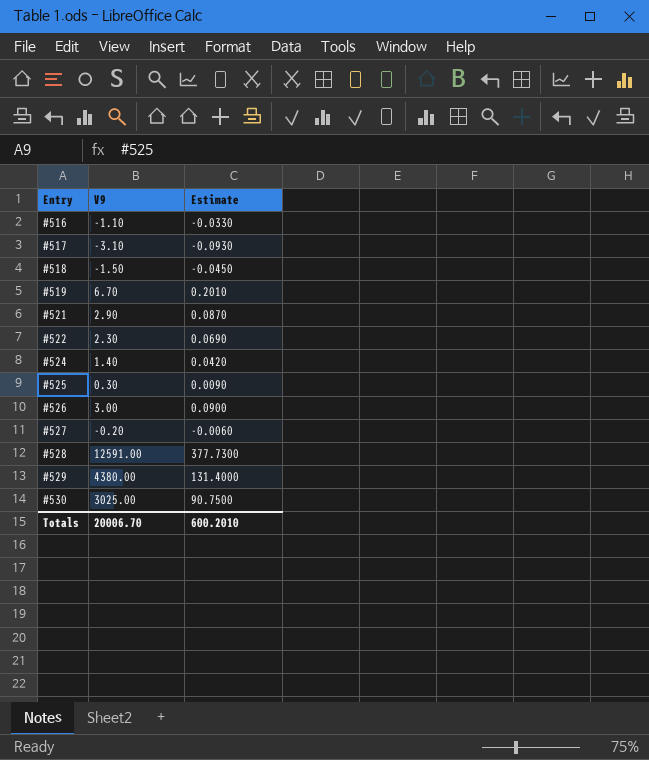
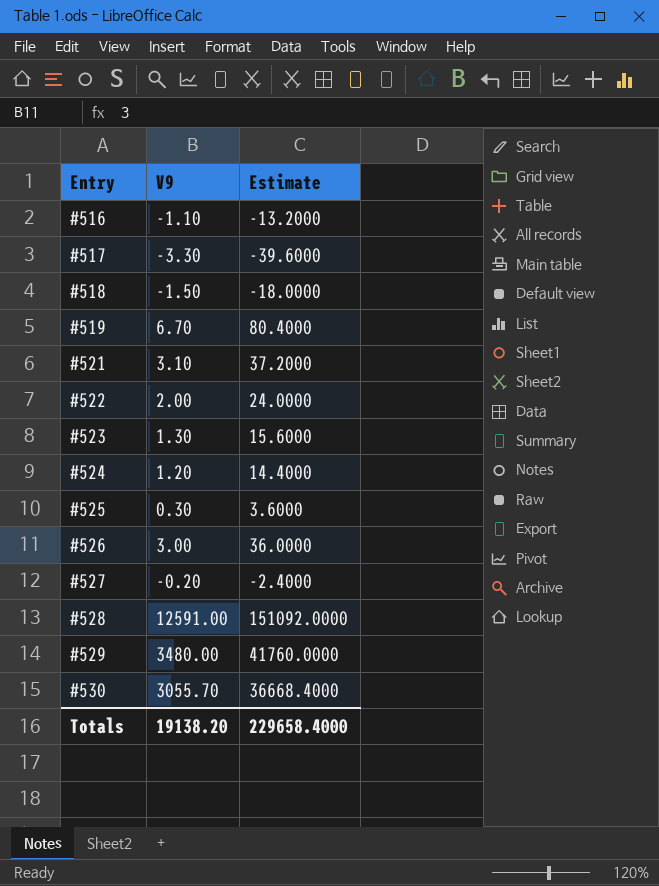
column Estimate | formula: [V9] * 0.03 -> [V9] * 12
#517 | V9: -3.10 -> -3.30
#521 | V9: 2.90 -> 3.10
#522 | V9: 2.30 -> 2.00
row #523: none -> 1.30 | 15.6000
#524 | V9: 1.40 -> 1.20
#529 | V9: 4380.00 -> 3480.00
#530 | V9: 3025.00 -> 3055.70
Totals | V9: 20006.70 -> 19138.20
Totals | Estimate: 600.2010 -> 229658.4000

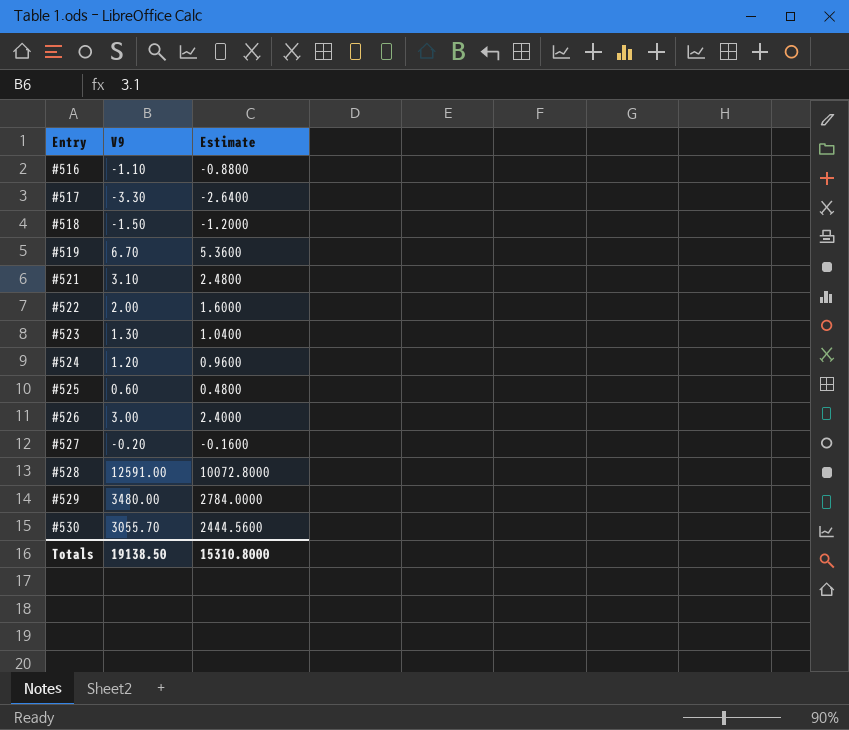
column Estimate | formula: [V9] * 12 -> [V9] * 0.8
#525 | V9: 0.30 -> 0.60
Totals | V9: 19138.20 -> 19138.50
Totals | Estimate: 229658.4000 -> 15310.8000

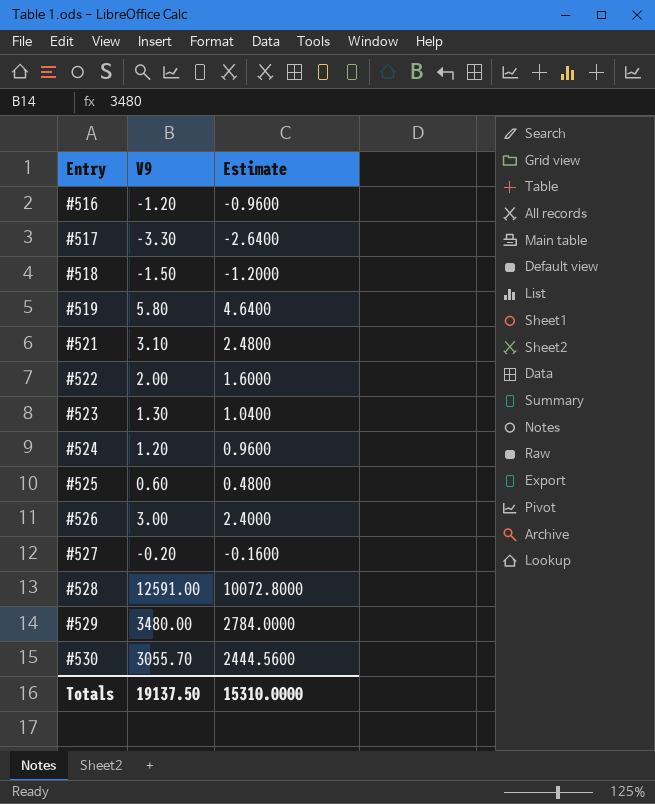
#516 | V9: -1.10 -> -1.20
#516 | Estimate: -0.8800 -> -0.9600
#519 | V9: 6.70 -> 5.80
#519 | Estimate: 5.3600 -> 4.6400
Totals | V9: 19138.50 -> 19137.50
Totals | Estimate: 15310.8000 -> 15310.0000

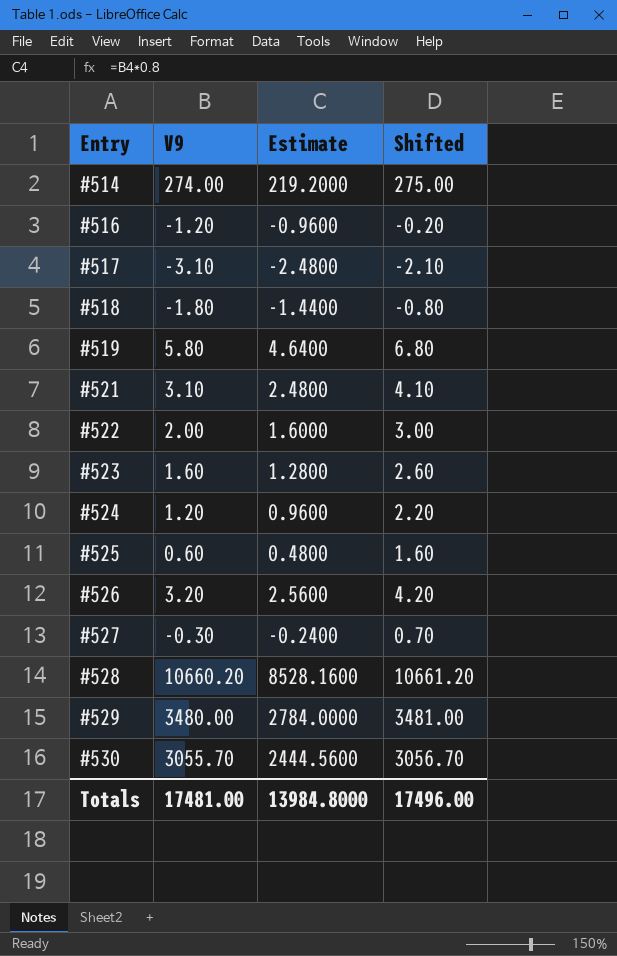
column Shifted | formula: none -> [V9] + 1
row #514: none -> 274.00 | 219.2000 | 275.00
#517 | V9: -3.30 -> -3.10
#517 | Estimate: -2.6400 -> -2.4800
#518 | V9: -1.50 -> -1.80
#518 | Estimate: -1.2000 -> -1.4400
#523 | V9: 1.30 -> 1.60
#523 | Estimate: 1.0400 -> 1.2800
#526 | V9: 3.00 -> 3.20
#526 | Estimate: 2.4000 -> 2.5600
#527 | V9: -0.20 -> -0.30
#527 | Estimate: -0.1600 -> -0.2400
#528 | V9: 12591.00 -> 10660.20
#528 | Estimate: 10072.8000 -> 8528.1600
Totals | V9: 19137.50 -> 17481.00
Totals | Estimate: 15310.0000 -> 13984.8000

